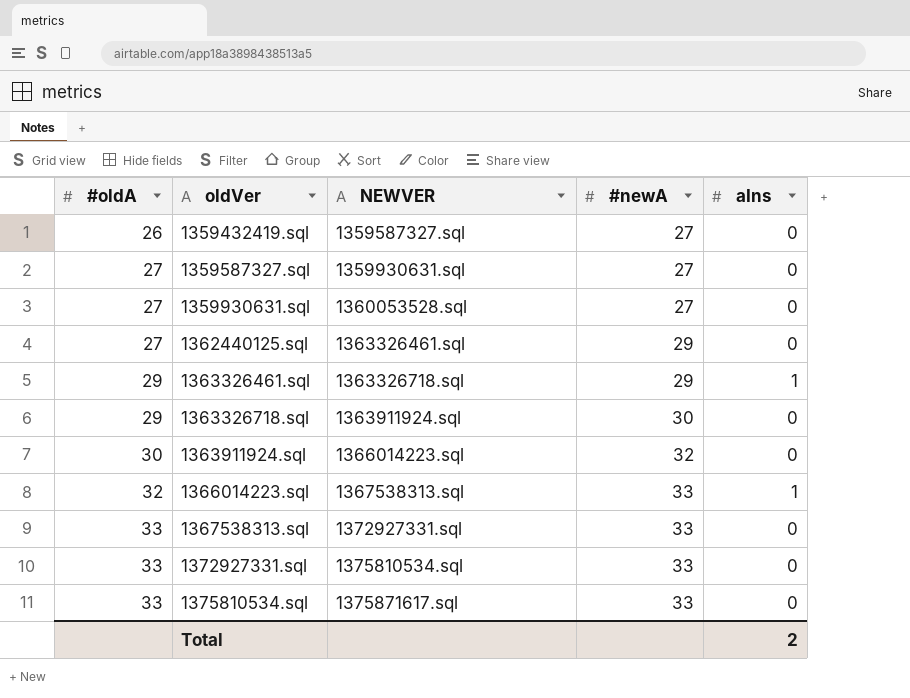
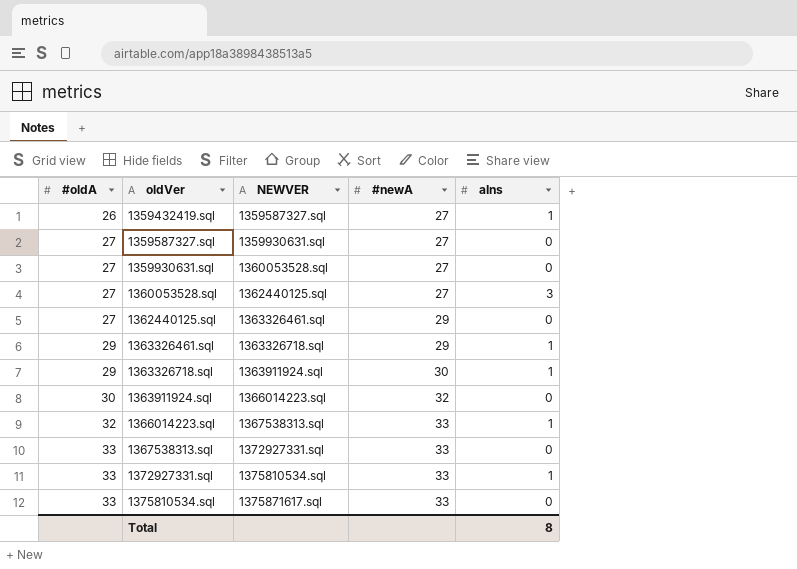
1359432419.sql | aIns: 0 -> 1
row 1360053528.sql: none -> 27 | 1362440125.sql | 27 | 3
1363326718.sql | aIns: 0 -> 1
1372927331.sql | aIns: 0 -> 1
Total | aIns: 2 -> 8

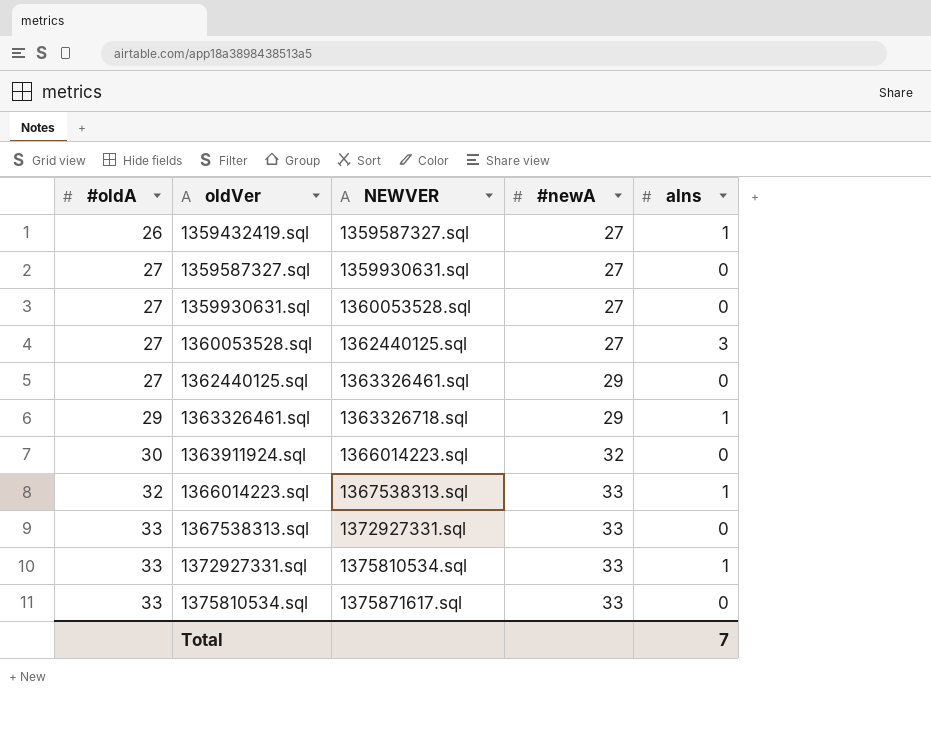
row 1363326718.sql: 29 | 1363911924.sql | 30 | 1 -> none
Total | aIns: 8 -> 7

